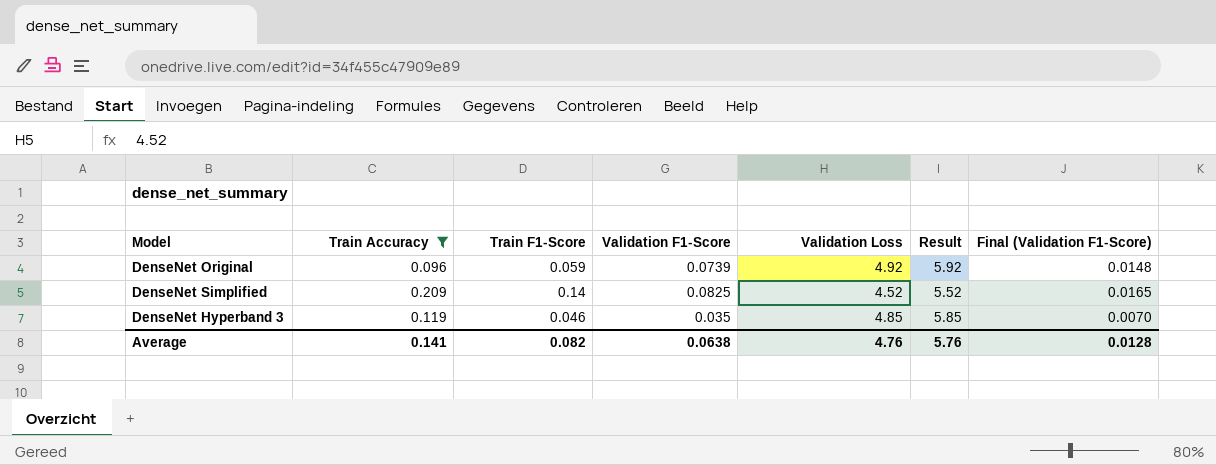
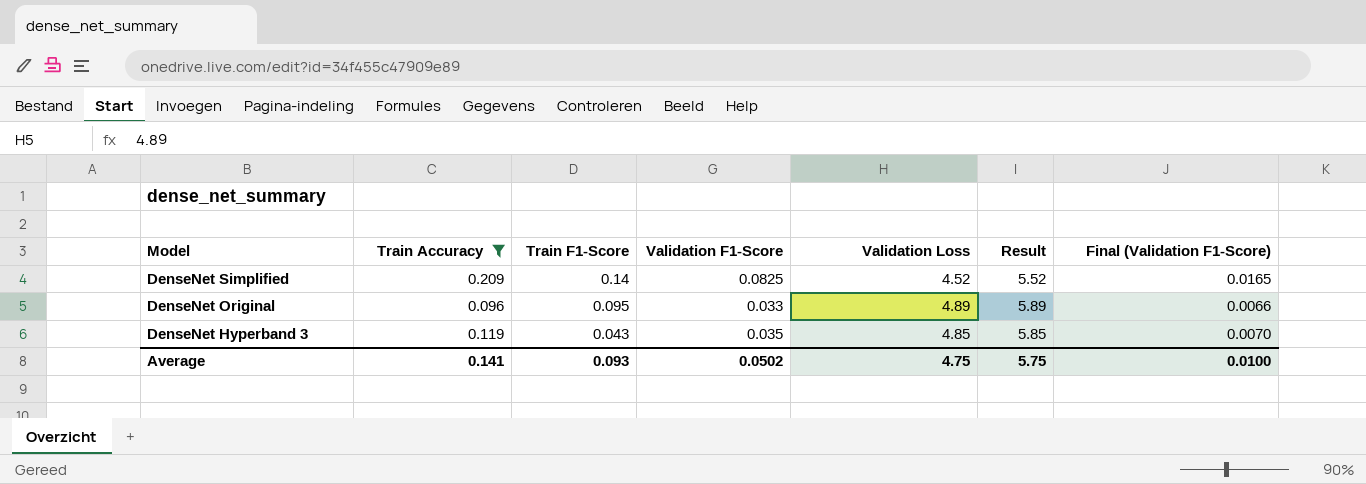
row order: none -> Model descending
DenseNet Original | Train F1-Score: 0.059 -> 0.095
DenseNet Original | Validation F1-Score: 0.0739 -> 0.033
DenseNet Original | Validation Loss: 4.92 -> 4.89
DenseNet Original | Result: 5.92 -> 5.89
DenseNet Original | Final (Validation F1-Score): 0.0148 -> 0.0066
DenseNet Hyperband 3 | Train F1-Score: 0.046 -> 0.043
Average | Train F1-Score: 0.082 -> 0.093
Average | Validation F1-Score: 0.0638 -> 0.0502
Average | Validation Loss: 4.76 -> 4.75
Average | Result: 5.76 -> 5.75
Average | Final (Validation F1-Score): 0.0128 -> 0.0100

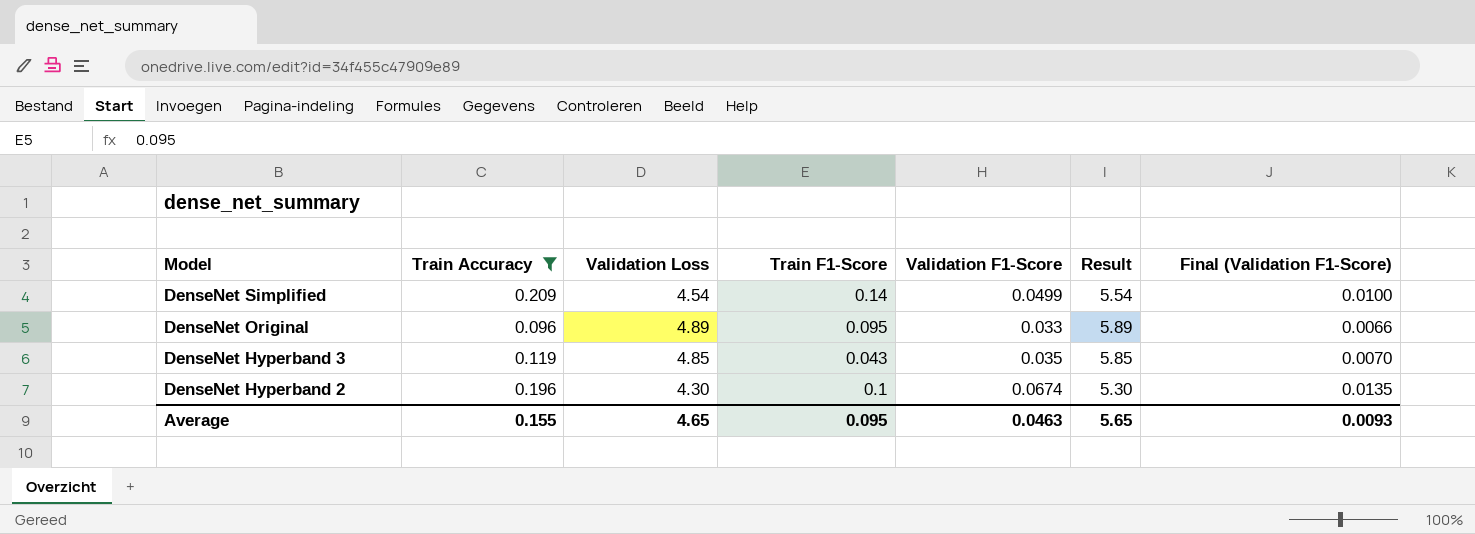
column Validation Loss | position: 5 -> 3
DenseNet Simplified | Validation Loss: 4.52 -> 4.54
DenseNet Simplified | Validation F1-Score: 0.0825 -> 0.0499
DenseNet Simplified | Result: 5.52 -> 5.54
DenseNet Simplified | Final (Validation F1-Score): 0.0165 -> 0.0100
row DenseNet Hyperband 2: none -> 0.196 | 4.30 | 0.1 | 0.0674 | 5.30 | 0.0135
Average | Train Accuracy: 0.141 -> 0.155
Average | Validation Loss: 4.75 -> 4.65
Average | Train F1-Score: 0.093 -> 0.095
Average | Validation F1-Score: 0.0502 -> 0.0463
Average | Result: 5.75 -> 5.65
Average | Final (Validation F1-Score): 0.0100 -> 0.0093

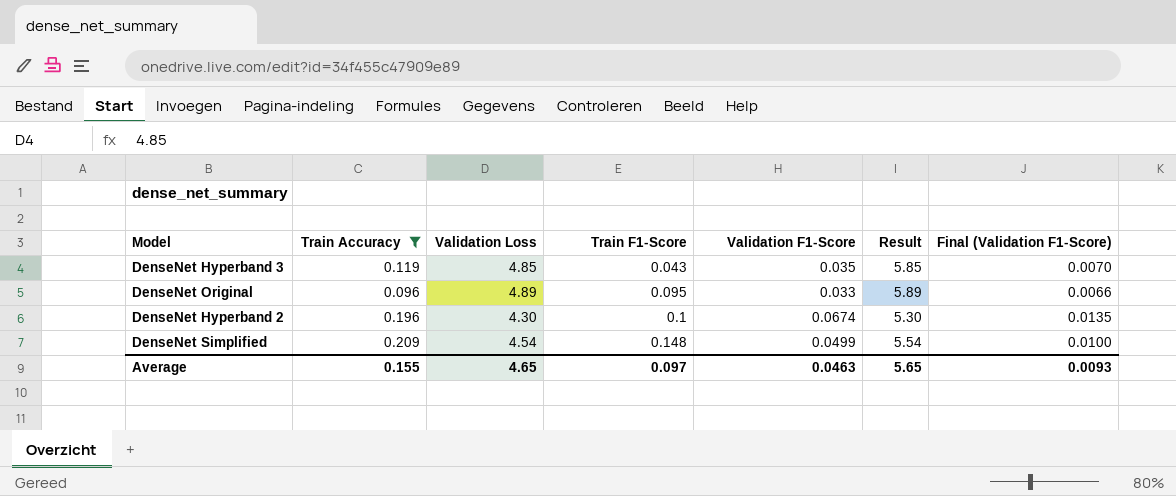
row order: Model descending -> Train F1-Score ascending
DenseNet Simplified | Train F1-Score: 0.14 -> 0.148
Average | Train F1-Score: 0.095 -> 0.097

